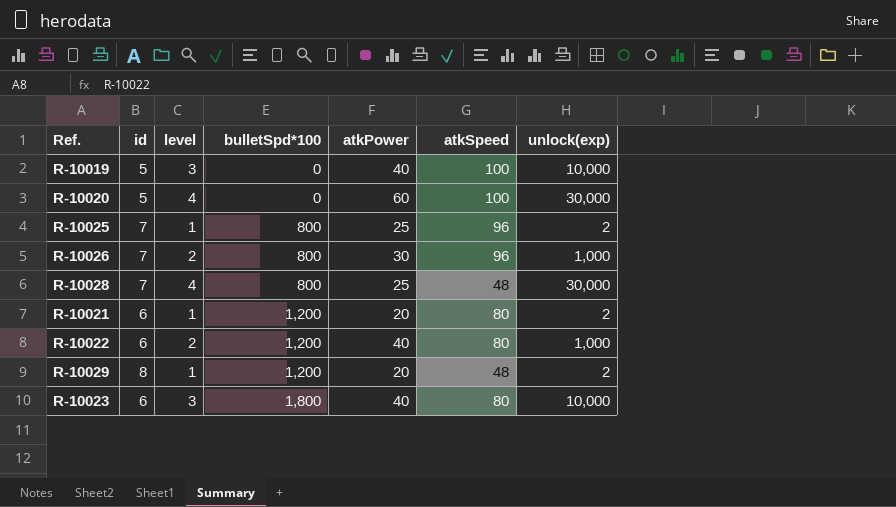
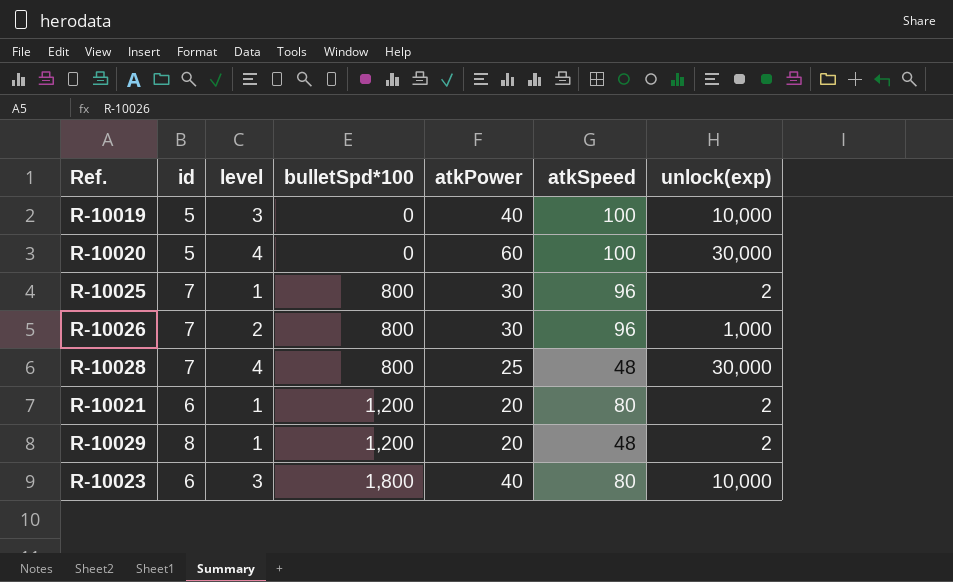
row R-10022: 6 | 2 | 1,200 | 40 | 80 | 1,000 -> none
R-10025 | atkPower: 25 -> 30

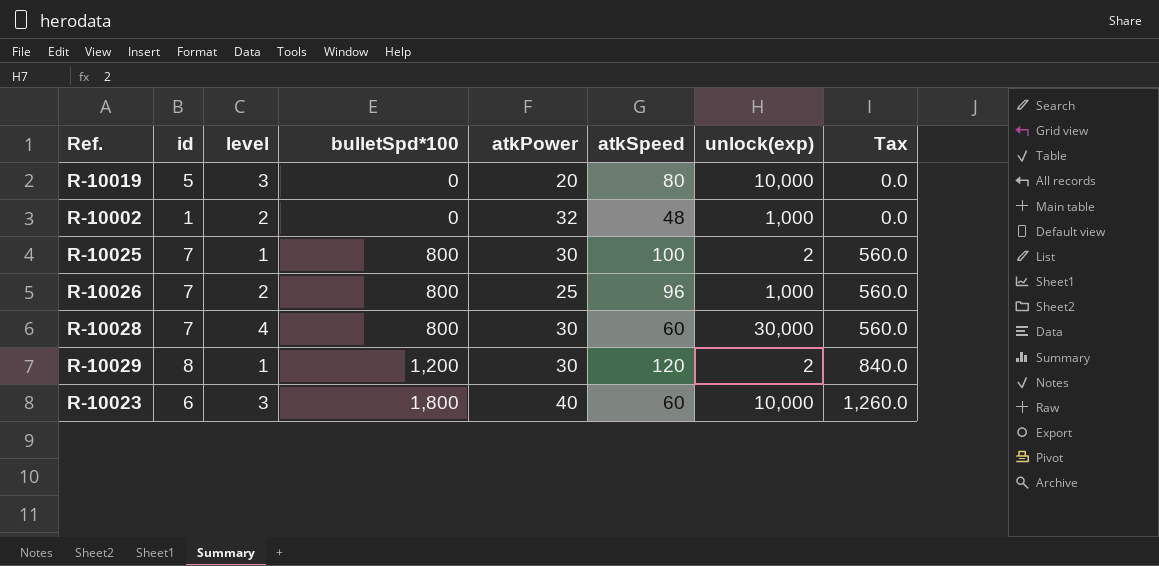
column Tax | formula: none -> [bulletSpd*100] * 0.7
row R-10020: 5 | 4 | 0 | 60 | 100 | 30,000 -> none
row R-10021: 6 | 1 | 1,200 | 20 | 80 | 2 -> none
R-10019 | atkPower: 40 -> 20
R-10019 | atkSpeed: 100 -> 80
row R-10002: none -> 1 | 2 | 0 | 32 | 48 | 1,000 | 0.0
R-10025 | atkSpeed: 96 -> 100
R-10026 | atkPower: 30 -> 25
R-10028 | atkPower: 25 -> 30
R-10028 | atkSpeed: 48 -> 60
R-10029 | atkPower: 20 -> 30
R-10029 | atkSpeed: 48 -> 120
R-10023 | atkSpeed: 80 -> 60

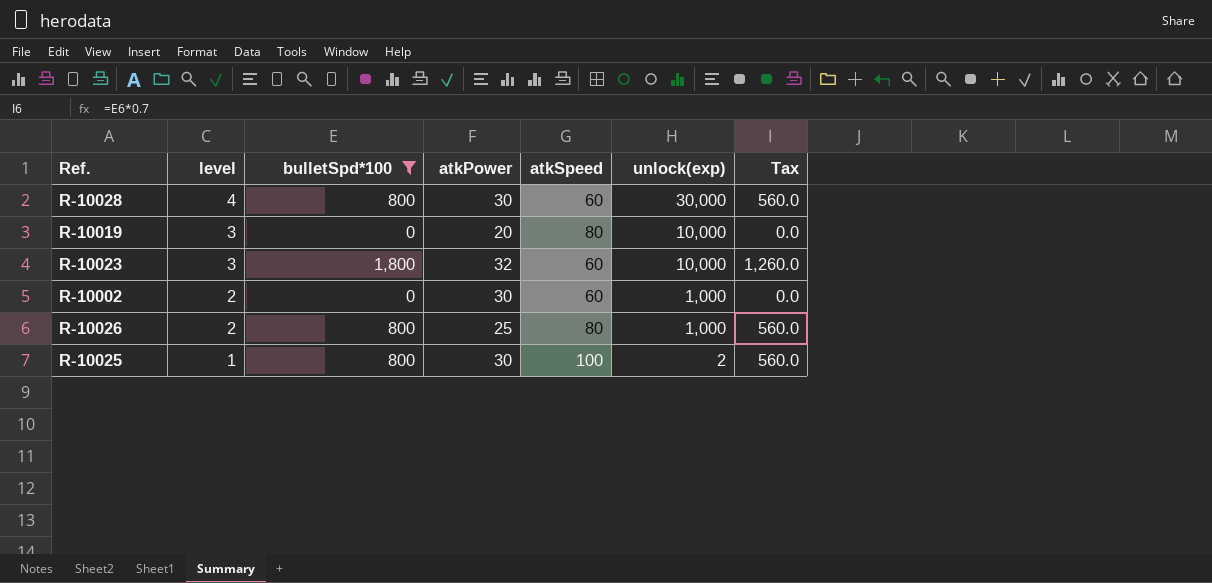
filter: none -> bulletSpd*100 != 1,200
row order: bulletSpd*100 ascending -> level descending
column id | position: 2 -> none
R-10023 | atkPower: 40 -> 32
R-10002 | atkPower: 32 -> 30
R-10002 | atkSpeed: 48 -> 60
R-10026 | atkSpeed: 96 -> 80

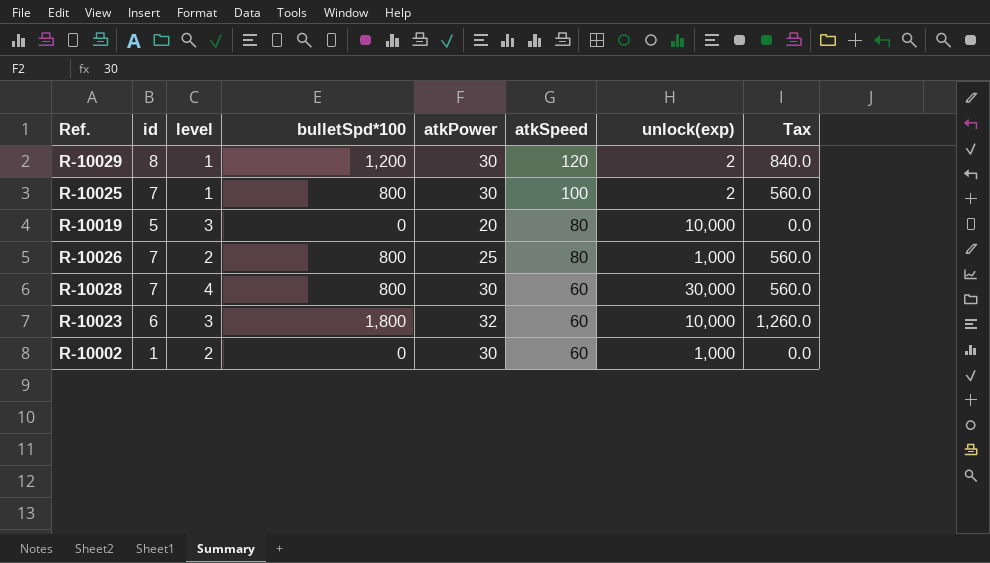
filter: bulletSpd*100 != 1,200 -> none
row order: level descending -> atkSpeed descending
column id | position: none -> 2

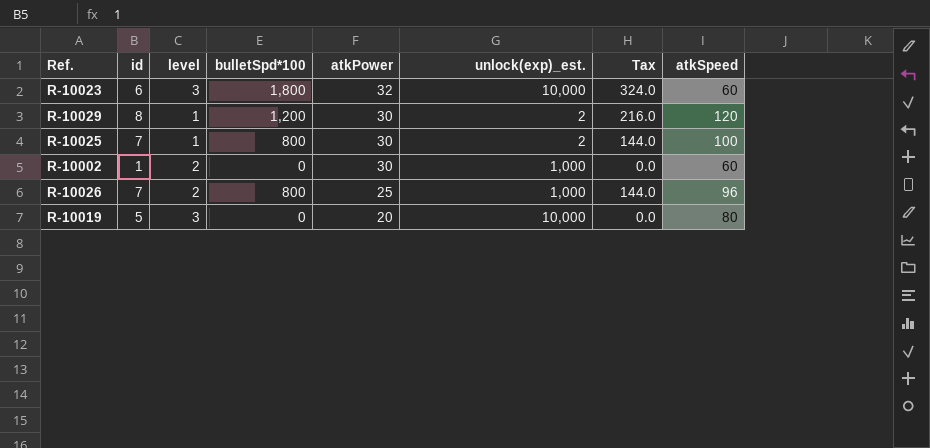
row order: atkSpeed descending -> atkPower descending
column name: unlock(exp) -> unlock(exp)_est.
column Tax | formula: [bulletSpd*100] * 0.7 -> [bulletSpd*100] * 0.18
column atkSpeed | position: 6 -> 8
row R-10028: 7 | 4 | 800 | 30 | 60 | 30,000 | 560.0 -> none
R-10026 | atkSpeed: 80 -> 96

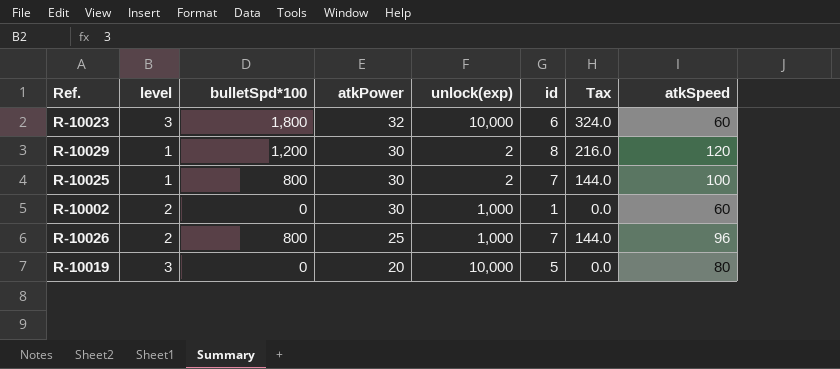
column name: unlock(exp)_est. -> unlock(exp)
column id | position: 2 -> 6

